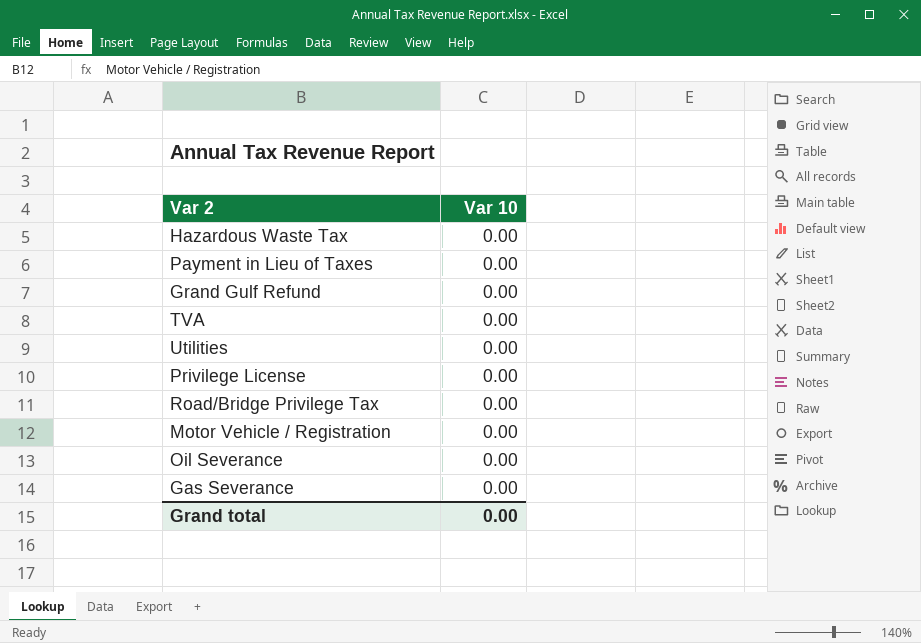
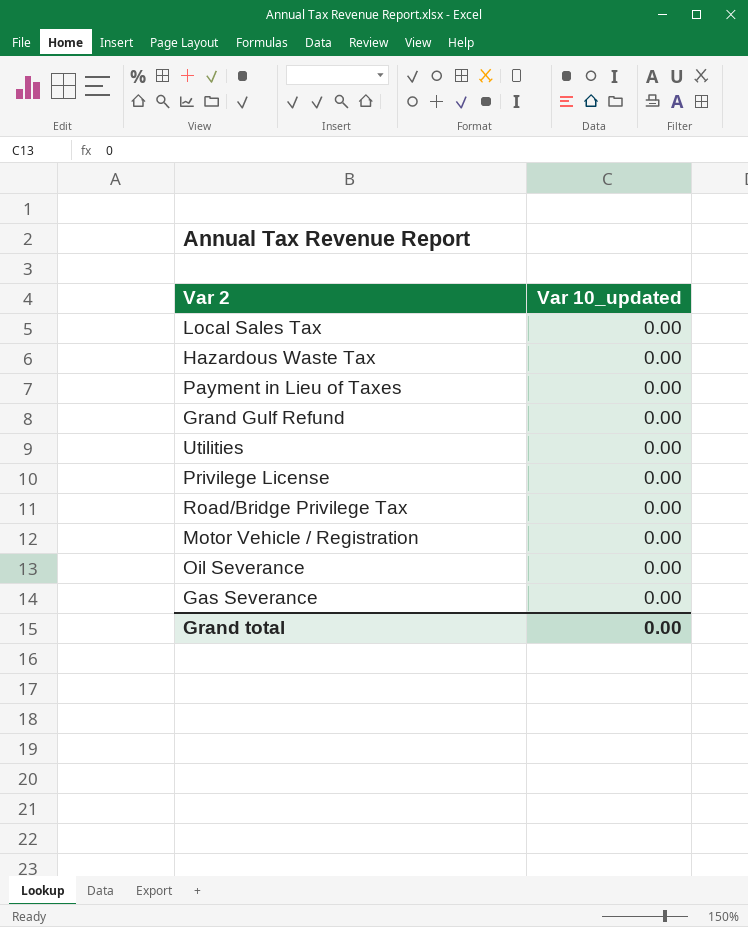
column name: Var 10 -> Var 10_updated
row TVA: 0.00 -> none
row Local Sales Tax: none -> 0.00

